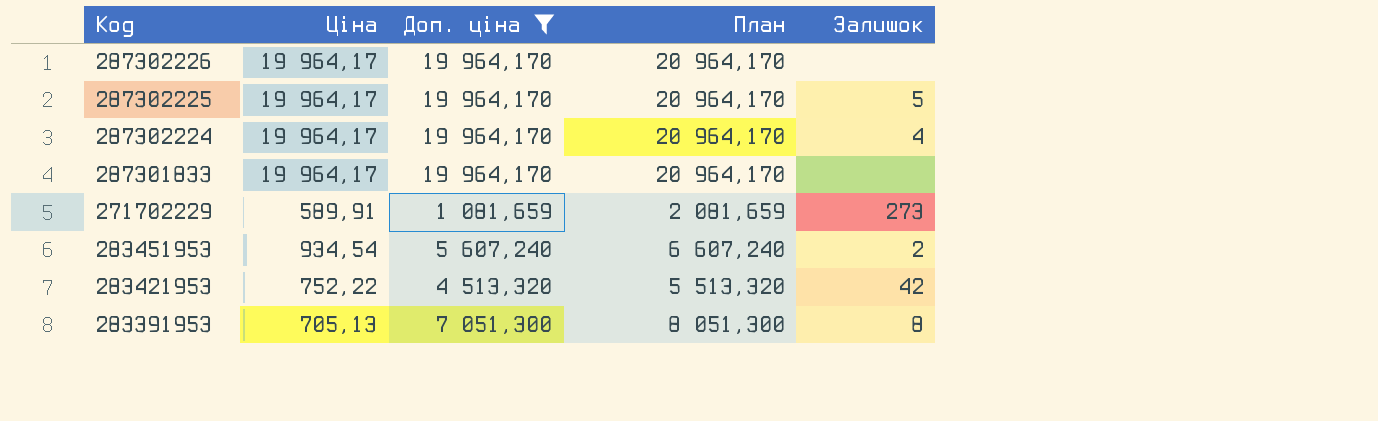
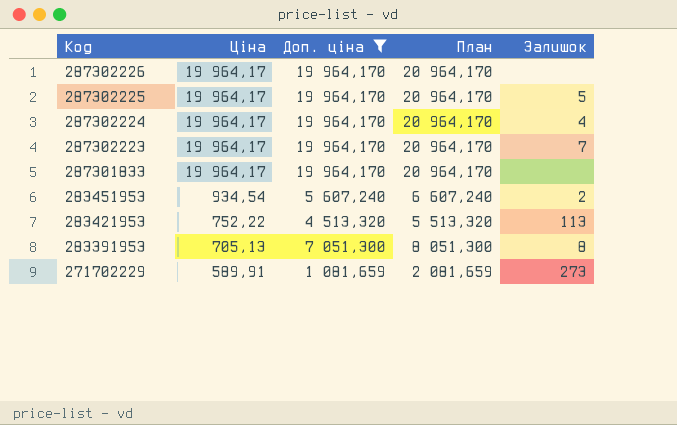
row order: none -> Код descending
row 287302223: none -> 19 964,17 | 19 964,170 | 20 964,170 | 7
283421953 | Залишок: 42 -> 113

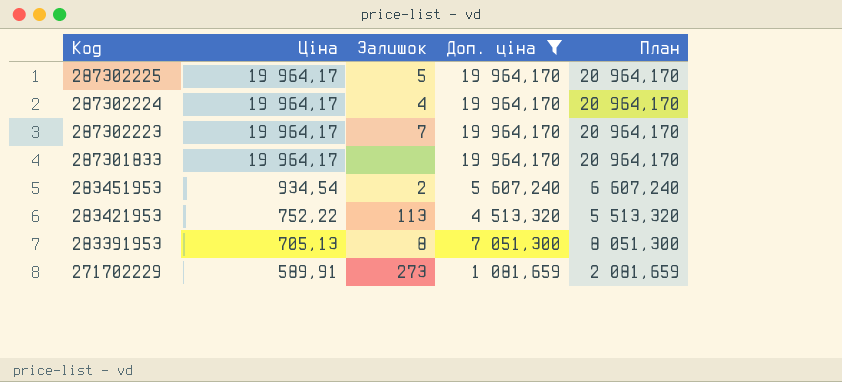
column Залишок | position: 5 -> 3
row 287302226: 19 964,17 | 19 964,170 | 20 964,170 | none -> none

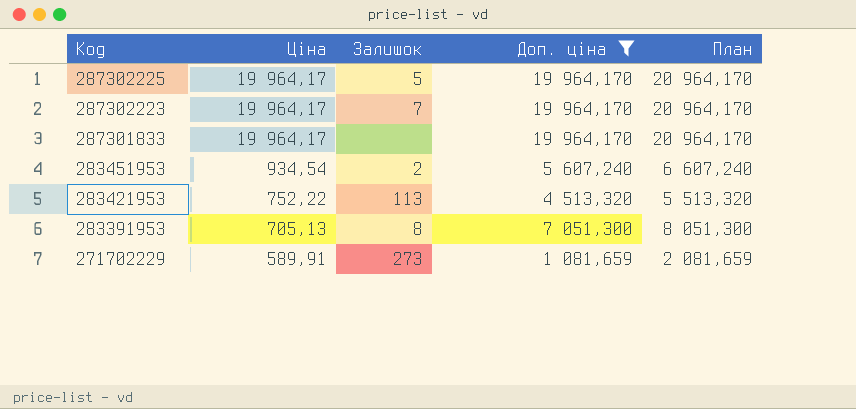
row 287302224: 19 964,17 | 4 | 19 964,170 | 20 964,170 -> none

